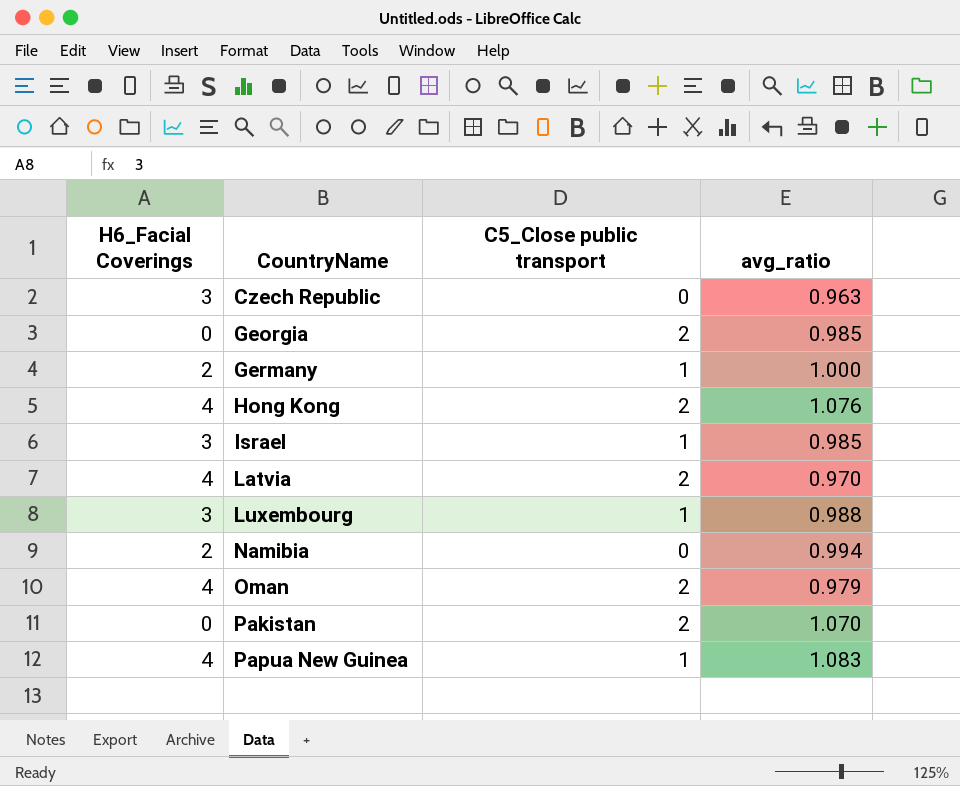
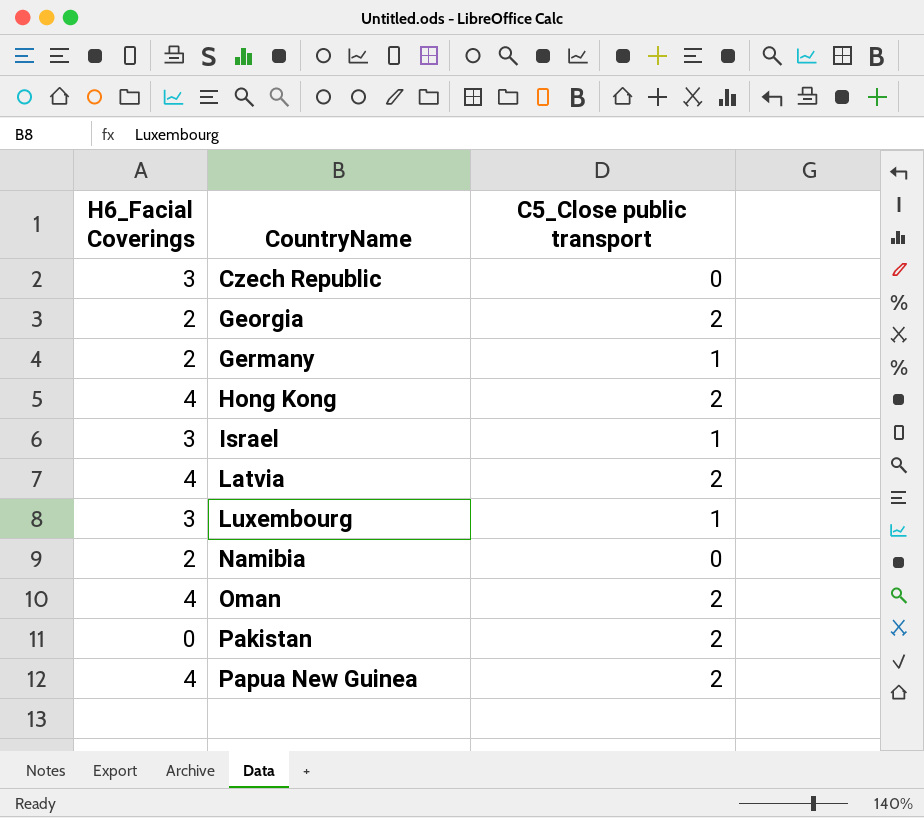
column avg_ratio | position: 4 -> none
Georgia | H6_Facial Coverings: 0 -> 2
Papua New Guinea | C5_Close public transport: 1 -> 2

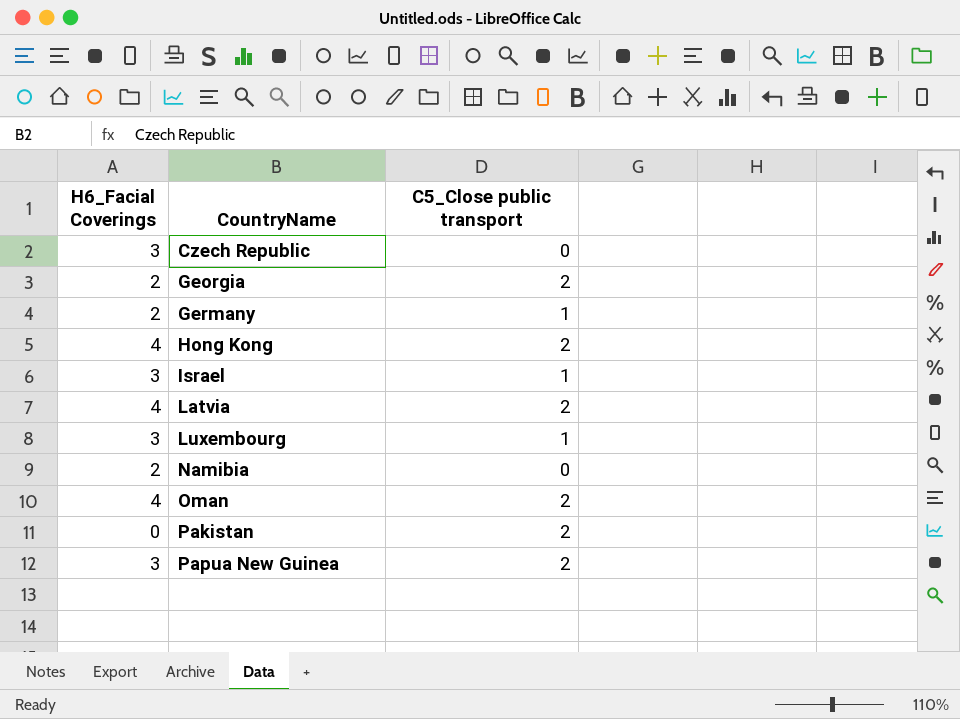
Papua New Guinea | H6_Facial Coverings: 4 -> 3

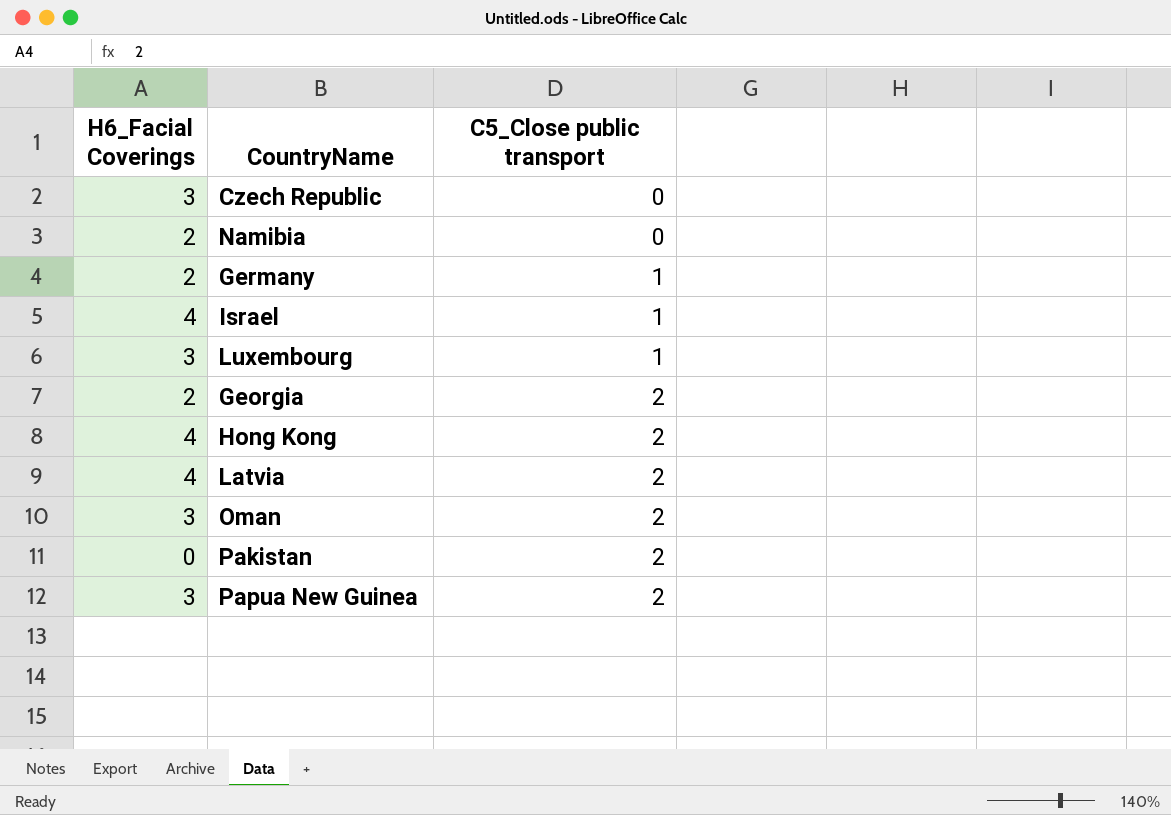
row order: CountryName ascending -> C5_Close public transport ascending
Israel | H6_Facial Coverings: 3 -> 4
Oman | H6_Facial Coverings: 4 -> 3

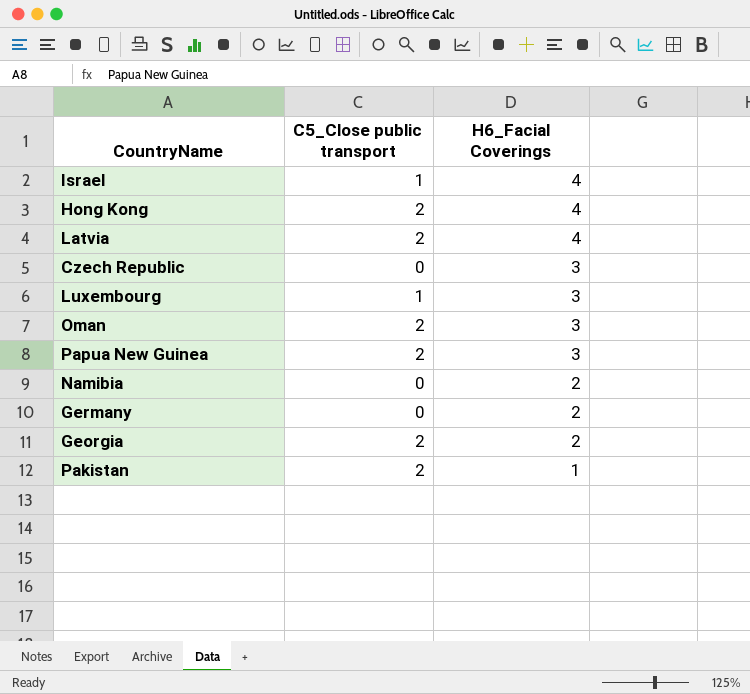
row order: C5_Close public transport ascending -> H6_Facial Coverings descending
column H6_Facial Coverings | position: 1 -> 3
Germany | C5_Close public transport: 1 -> 0
Pakistan | H6_Facial Coverings: 0 -> 1

